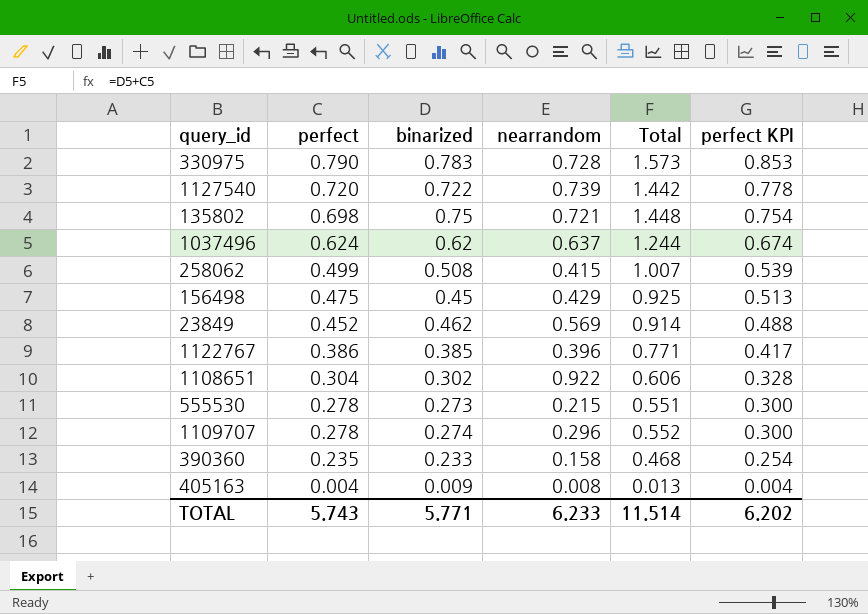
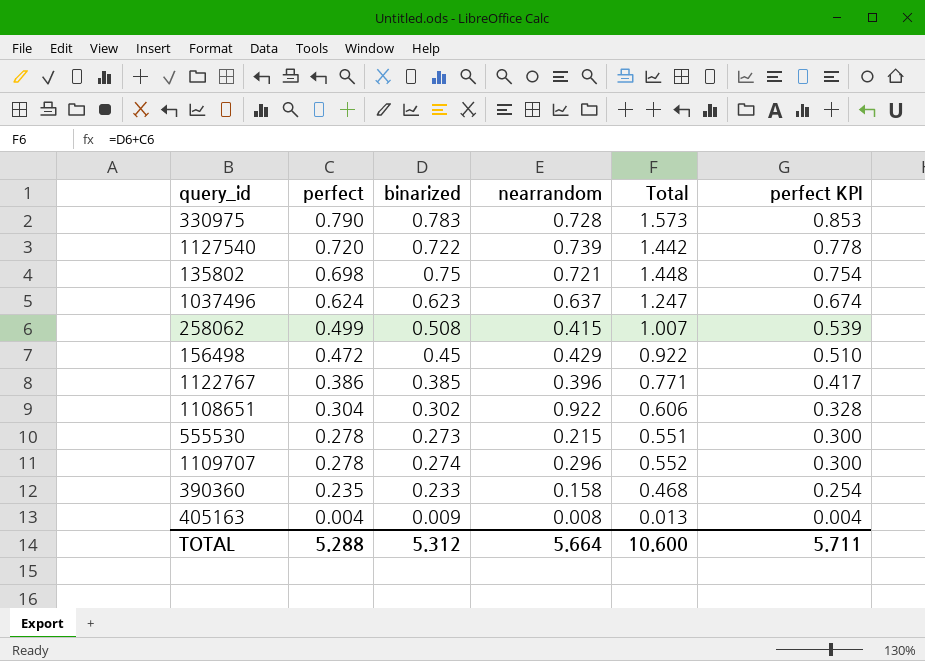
row 23849: 0.452 | 0.462 | 0.569 | 0.914 | 0.488 -> none
1037496 | binarized: 0.62 -> 0.623
1037496 | Total: 1.244 -> 1.247
156498 | perfect: 0.475 -> 0.472
156498 | Total: 0.925 -> 0.922
156498 | perfect KPI: 0.513 -> 0.510
TOTAL | perfect: 5.743 -> 5.288
TOTAL | binarized: 5.771 -> 5.312
TOTAL | nearrandom: 6.233 -> 5.664
TOTAL | Total: 11.514 -> 10.600
TOTAL | perfect KPI: 6.202 -> 5.711

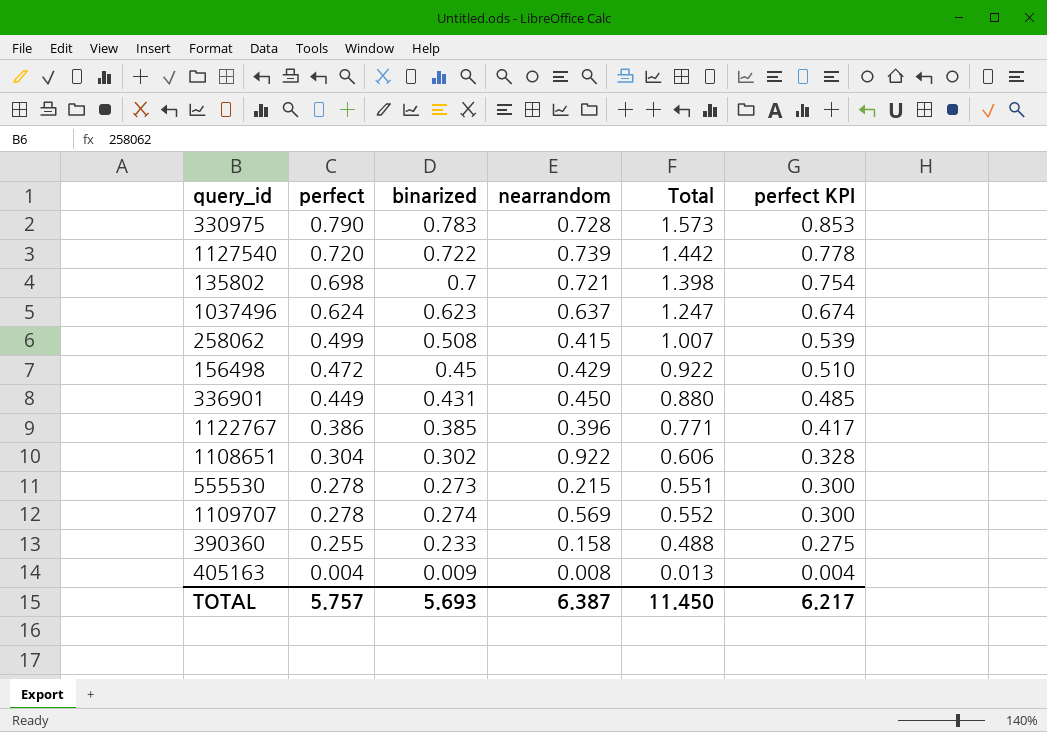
135802 | binarized: 0.75 -> 0.7
135802 | Total: 1.448 -> 1.398
row 336901: none -> 0.449 | 0.431 | 0.450 | 0.880 | 0.485
1109707 | nearrandom: 0.296 -> 0.569
390360 | perfect: 0.235 -> 0.255
390360 | Total: 0.468 -> 0.488
390360 | perfect KPI: 0.254 -> 0.275
TOTAL | perfect: 5.288 -> 5.757
TOTAL | binarized: 5.312 -> 5.693
TOTAL | nearrandom: 5.664 -> 6.387
TOTAL | Total: 10.600 -> 11.450
TOTAL | perfect KPI: 5.711 -> 6.217

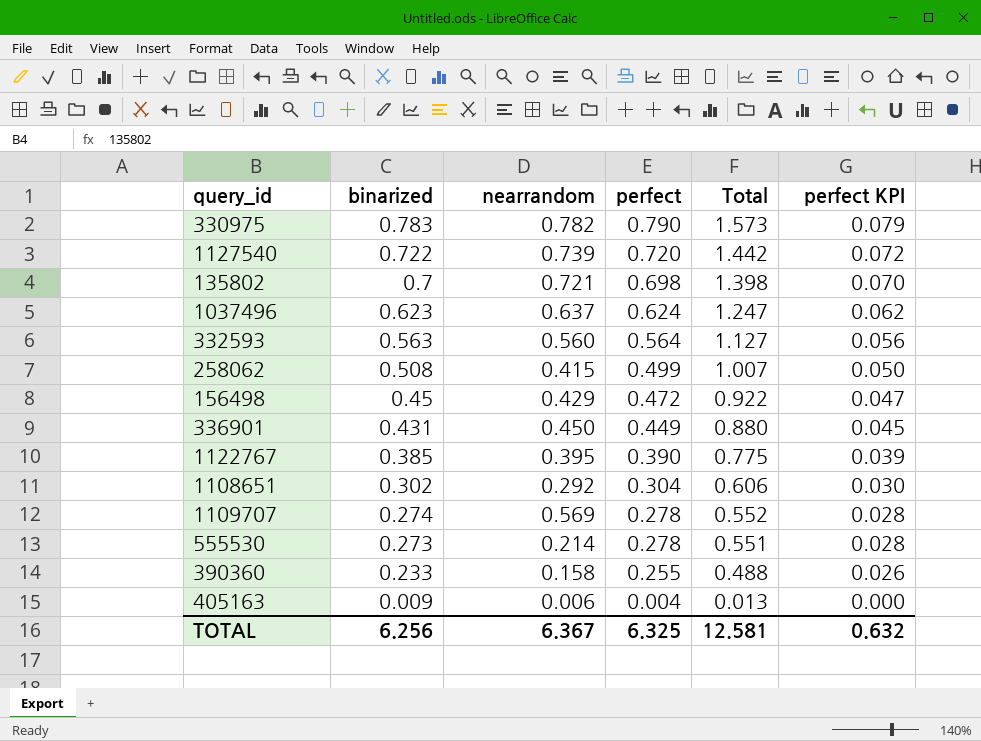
row order: perfect descending -> binarized descending
column perfect | position: 2 -> 4
column perfect KPI | formula: [perfect] * 1.08 -> [perfect] * 0.1
330975 | nearrandom: 0.728 -> 0.782
row 332593: none -> 0.563 | 0.560 | 0.564 | 1.127 | 0.056
1122767 | nearrandom: 0.396 -> 0.395
1122767 | perfect: 0.386 -> 0.390
1122767 | Total: 0.771 -> 0.775
1108651 | nearrandom: 0.922 -> 0.292
555530 | nearrandom: 0.215 -> 0.214
405163 | nearrandom: 0.008 -> 0.006
TOTAL | binarized: 5.693 -> 6.256
TOTAL | nearrandom: 6.387 -> 6.367
TOTAL | perfect: 5.757 -> 6.325
TOTAL | Total: 11.450 -> 12.581
TOTAL | perfect KPI: 6.217 -> 0.632

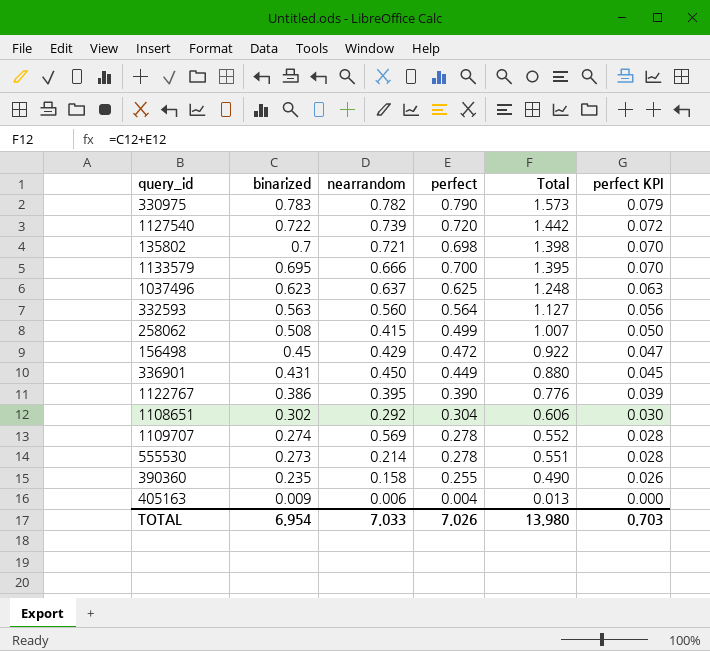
row 1133579: none -> 0.695 | 0.666 | 0.700 | 1.395 | 0.070
1037496 | perfect: 0.624 -> 0.625
1037496 | Total: 1.247 -> 1.248
1037496 | perfect KPI: 0.062 -> 0.063
1122767 | binarized: 0.385 -> 0.386
1122767 | Total: 0.775 -> 0.776
390360 | binarized: 0.233 -> 0.235
390360 | Total: 0.488 -> 0.490
TOTAL | binarized: 6.256 -> 6.954
TOTAL | nearrandom: 6.367 -> 7.033
TOTAL | perfect: 6.325 -> 7.026
TOTAL | Total: 12.581 -> 13.980
TOTAL | perfect KPI: 0.632 -> 0.703

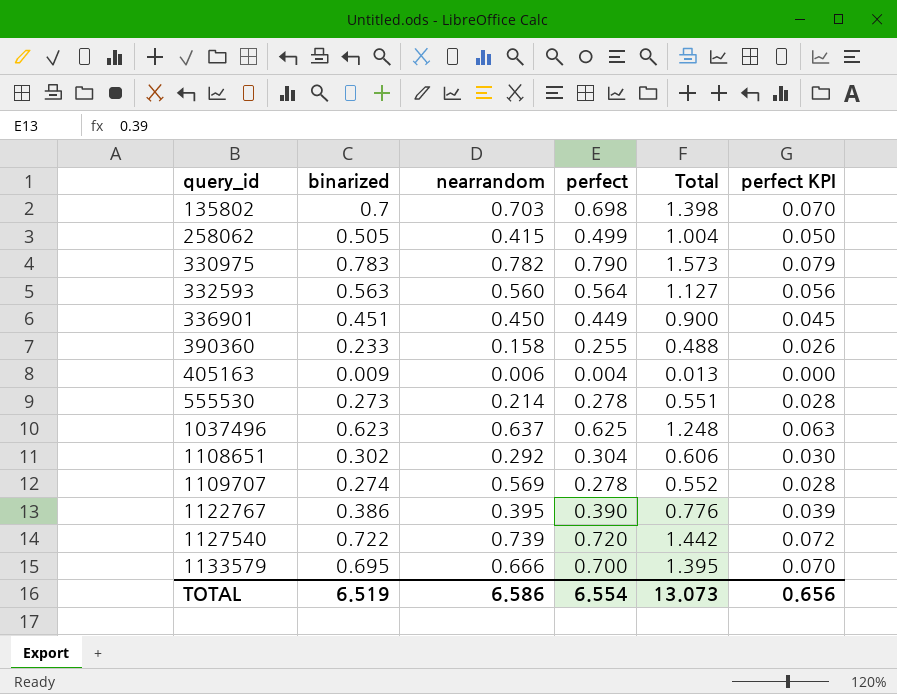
row order: binarized descending -> query_id ascending
row 156498: 0.45 | 0.429 | 0.472 | 0.922 | 0.047 -> none
135802 | nearrandom: 0.721 -> 0.703
258062 | binarized: 0.508 -> 0.505
258062 | Total: 1.007 -> 1.004
336901 | binarized: 0.431 -> 0.451
336901 | Total: 0.880 -> 0.900
390360 | binarized: 0.235 -> 0.233
390360 | Total: 0.490 -> 0.488
TOTAL | binarized: 6.954 -> 6.519
TOTAL | nearrandom: 7.033 -> 6.586
TOTAL | perfect: 7.026 -> 6.554
TOTAL | Total: 13.980 -> 13.073
TOTAL | perfect KPI: 0.703 -> 0.656

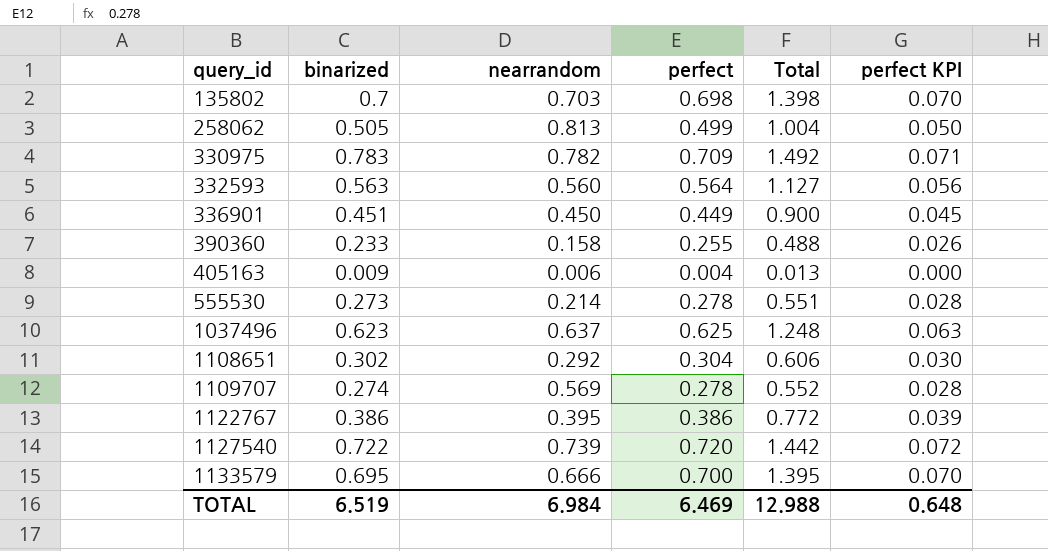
258062 | nearrandom: 0.415 -> 0.813
330975 | perfect: 0.790 -> 0.709
330975 | Total: 1.573 -> 1.492
330975 | perfect KPI: 0.079 -> 0.071
1122767 | perfect: 0.390 -> 0.386
1122767 | Total: 0.776 -> 0.772
TOTAL | nearrandom: 6.586 -> 6.984
TOTAL | perfect: 6.554 -> 6.469
TOTAL | Total: 13.073 -> 12.988
TOTAL | perfect KPI: 0.656 -> 0.648

